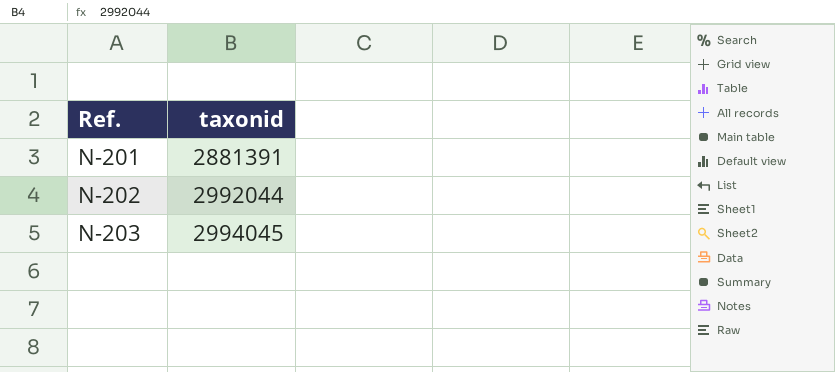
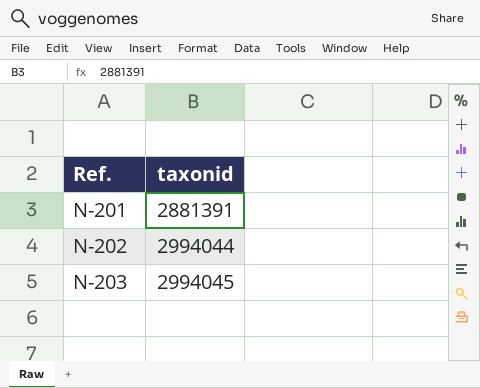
N-202 | taxonid: 2992044 -> 2994044

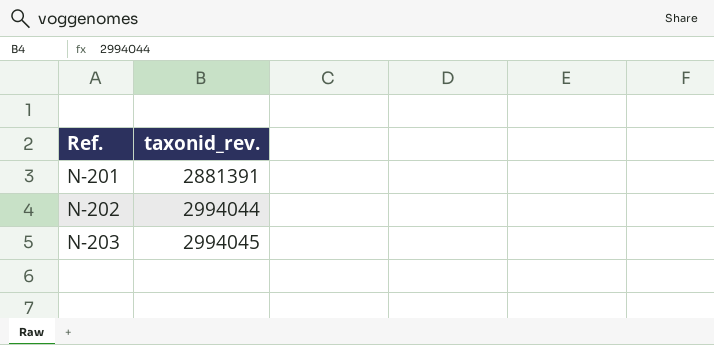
column name: taxonid -> taxonid_rev.

